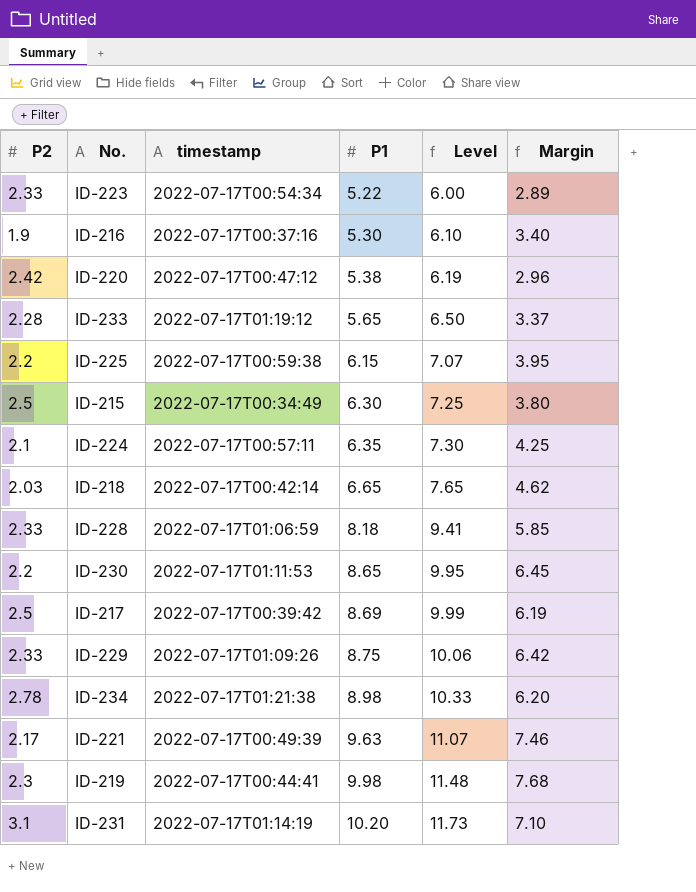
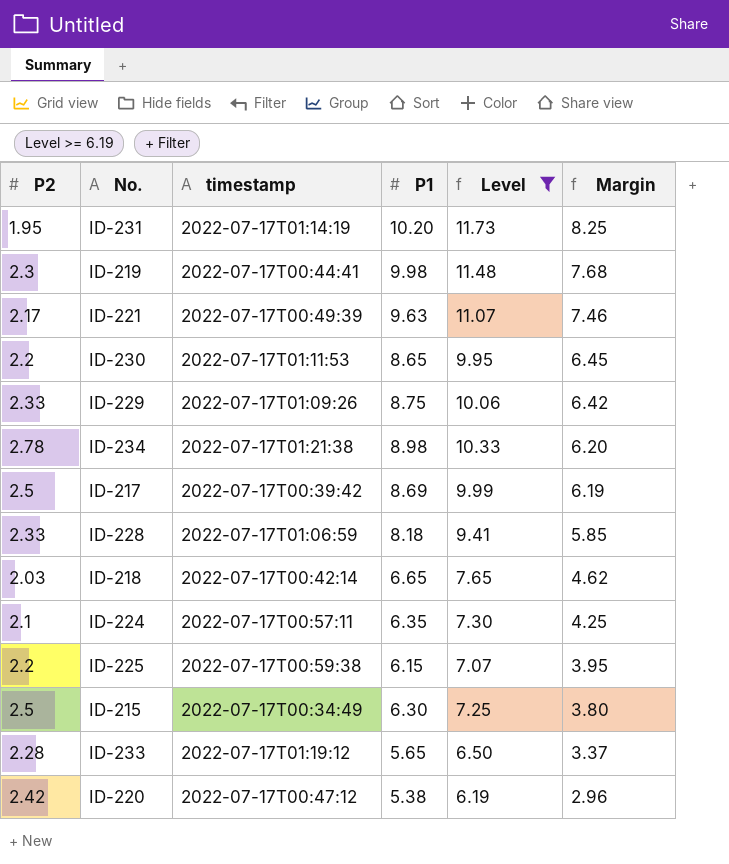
filter: none -> Level >= 6.19
row order: P1 ascending -> Margin descending
ID-231 | P2: 3.1 -> 1.95
ID-231 | Margin: 7.10 -> 8.25

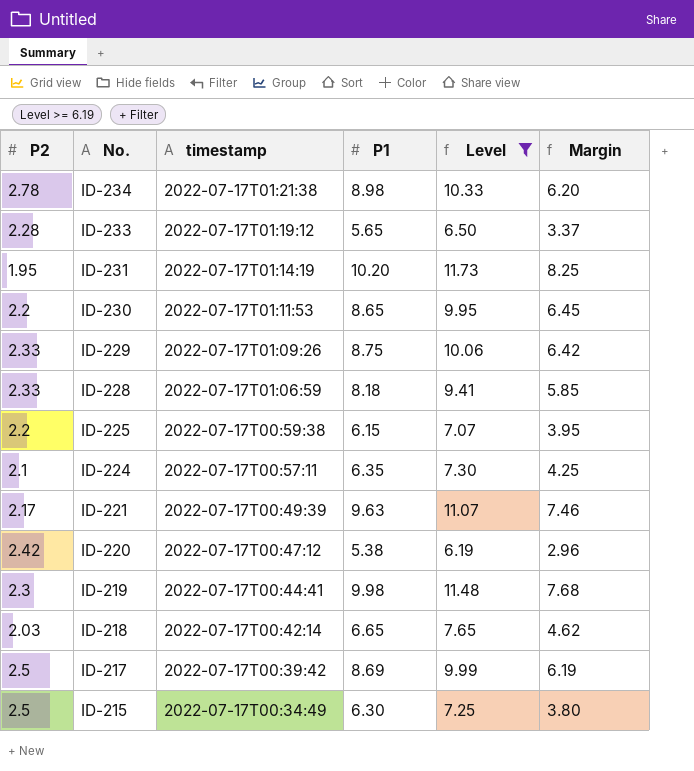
row order: Margin descending -> No. descending

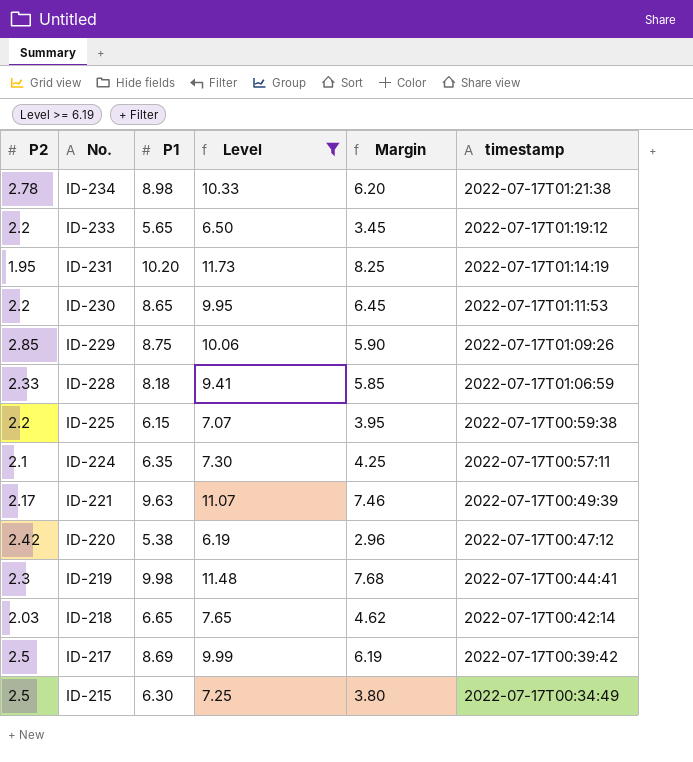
column timestamp | position: 3 -> 6
ID-233 | P2: 2.28 -> 2.2
ID-233 | Margin: 3.37 -> 3.45
ID-229 | P2: 2.33 -> 2.85
ID-229 | Margin: 6.42 -> 5.90

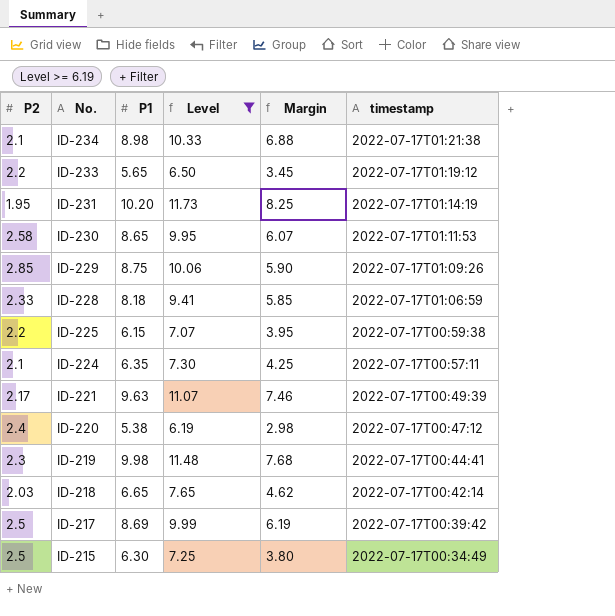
ID-234 | P2: 2.78 -> 2.1
ID-234 | Margin: 6.20 -> 6.88
ID-230 | P2: 2.2 -> 2.58
ID-230 | Margin: 6.45 -> 6.07
ID-220 | P2: 2.42 -> 2.4
ID-220 | Margin: 2.96 -> 2.98

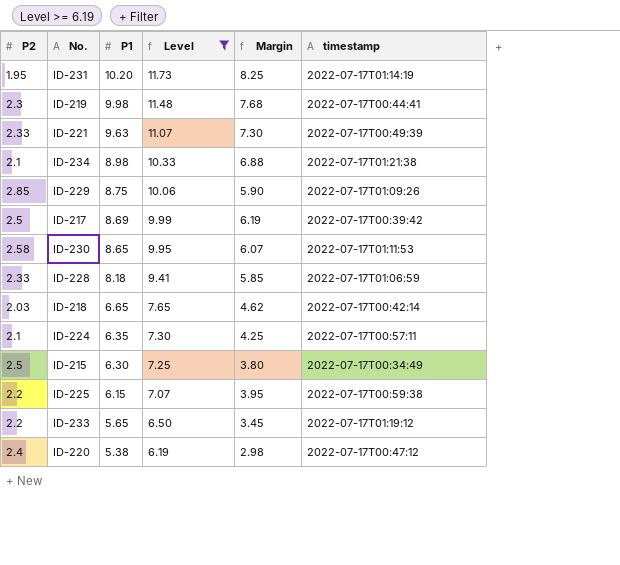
row order: No. descending -> P1 descending
ID-221 | P2: 2.17 -> 2.33
ID-221 | Margin: 7.46 -> 7.30

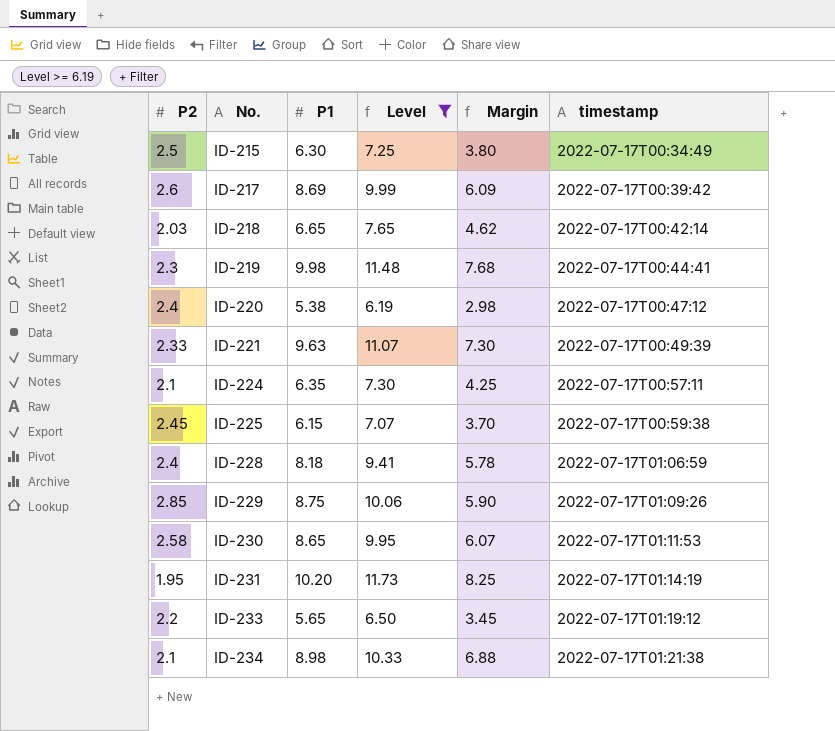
row order: P1 descending -> No. ascending
ID-217 | P2: 2.5 -> 2.6
ID-217 | Margin: 6.19 -> 6.09
ID-225 | P2: 2.2 -> 2.45
ID-225 | Margin: 3.95 -> 3.70
ID-228 | P2: 2.33 -> 2.4
ID-228 | Margin: 5.85 -> 5.78

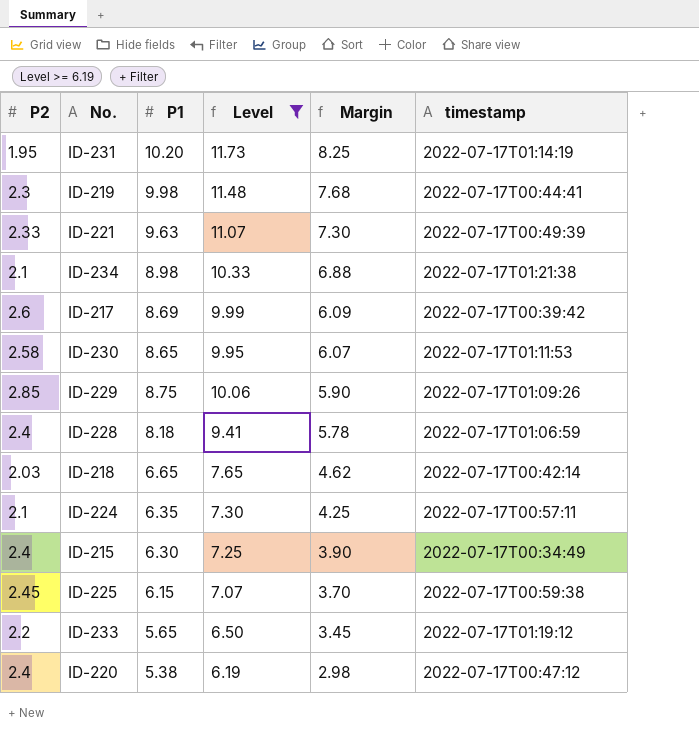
row order: No. ascending -> Margin descending
ID-215 | P2: 2.5 -> 2.4
ID-215 | Margin: 3.80 -> 3.90

